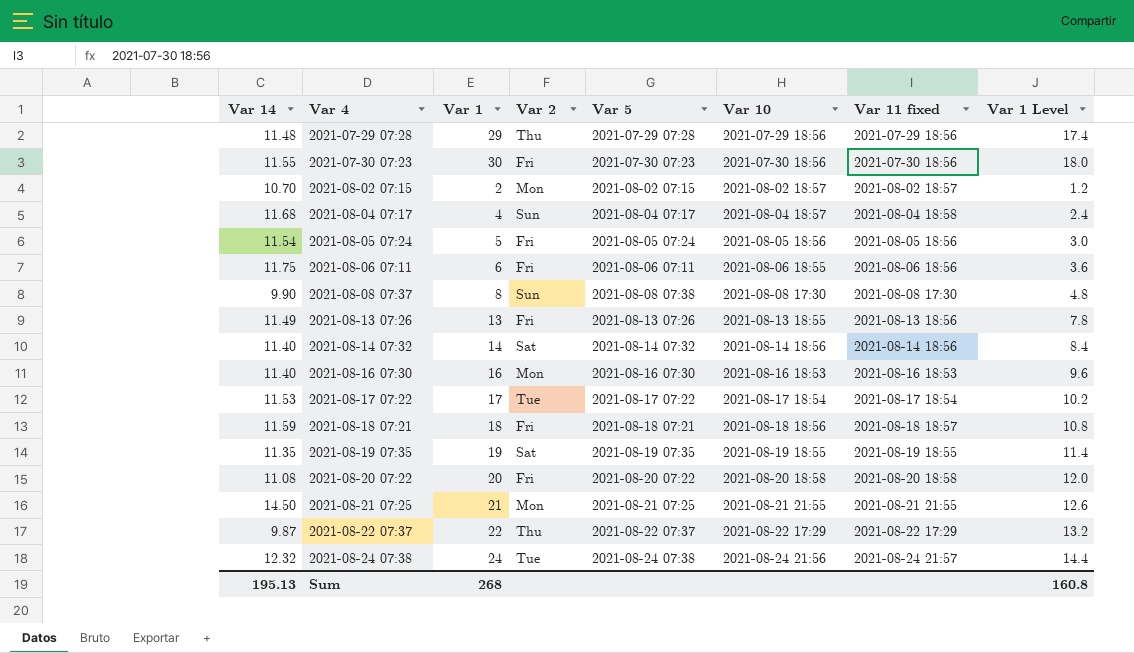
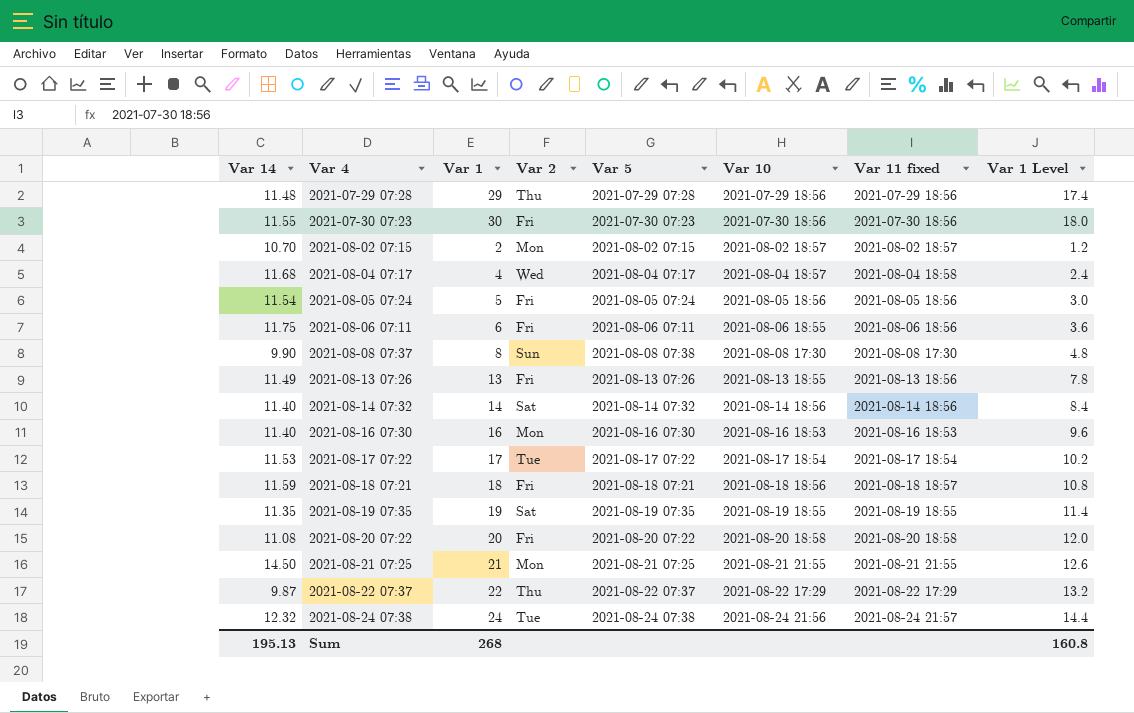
2021-08-04 07:17 | Var 2: Sun -> Wed

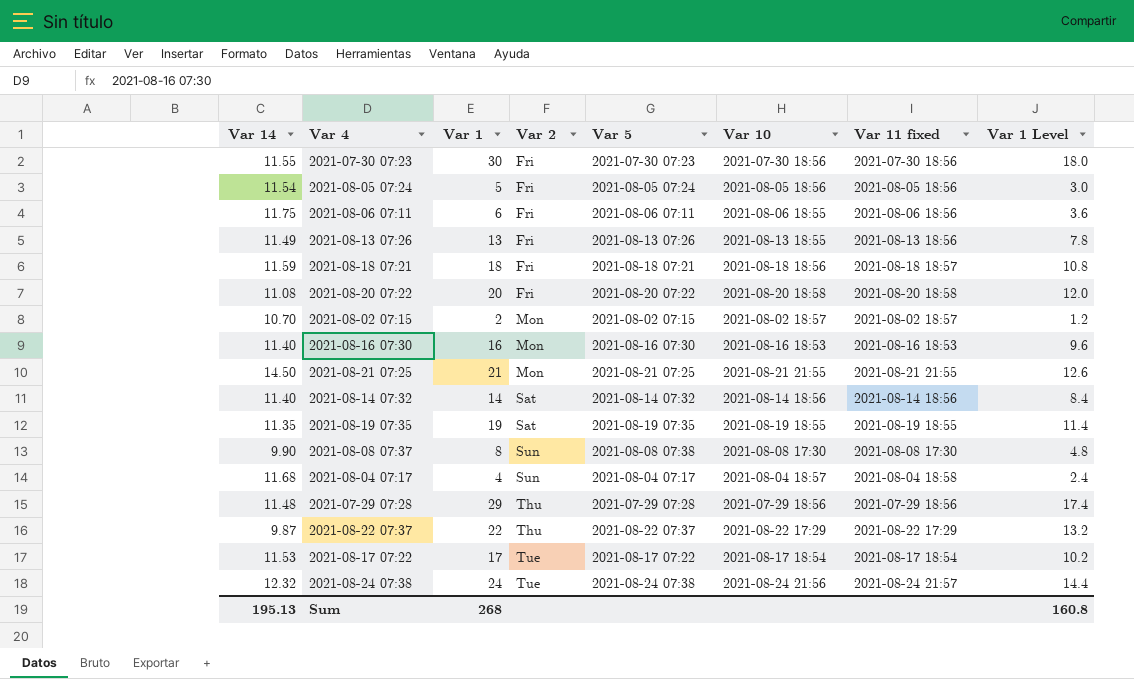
row order: Var 4 ascending -> Var 2 ascending
2021-08-04 07:17 | Var 2: Wed -> Sun

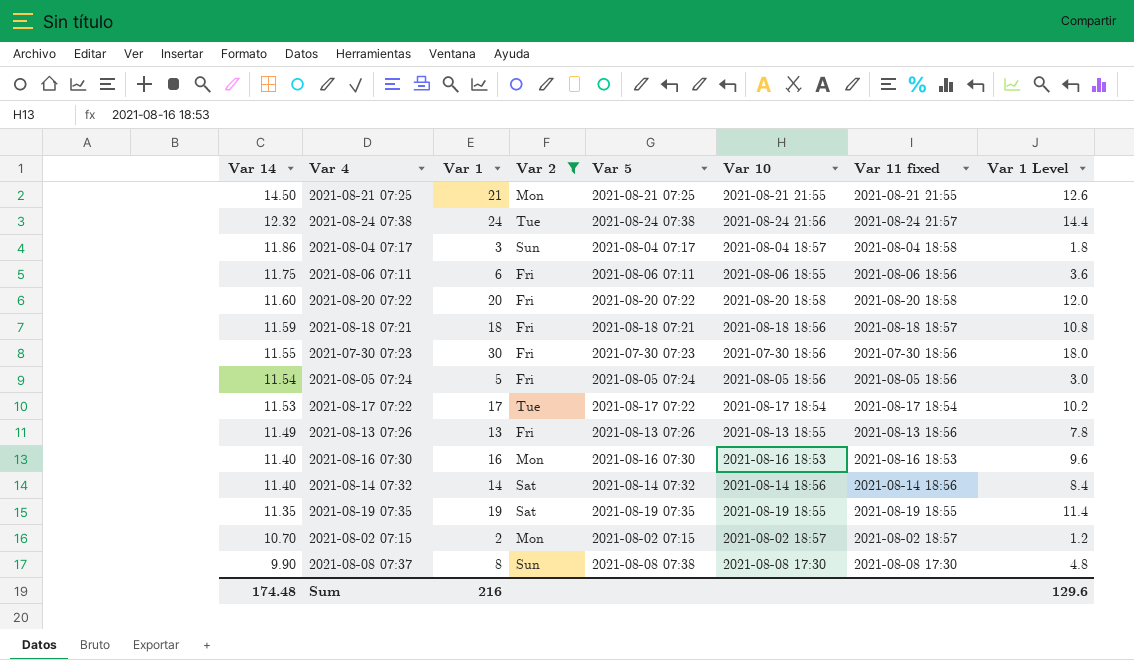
filter: none -> Var 2 != Thu
row order: Var 2 ascending -> Var 14 descending
2021-08-04 07:17 | Var 14: 11.68 -> 11.86
2021-08-04 07:17 | Var 1: 4 -> 3
2021-08-04 07:17 | Var 1 Level: 2.4 -> 1.8
2021-08-20 07:22 | Var 14: 11.08 -> 11.60
Sum | Var 14: 195.13 -> 174.48
Sum | Var 1: 268 -> 216
Sum | Var 1 Level: 160.8 -> 129.6

